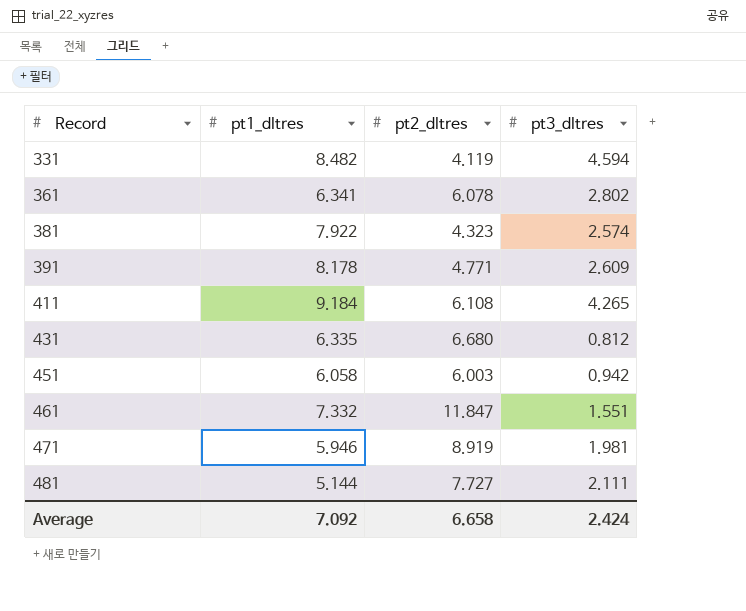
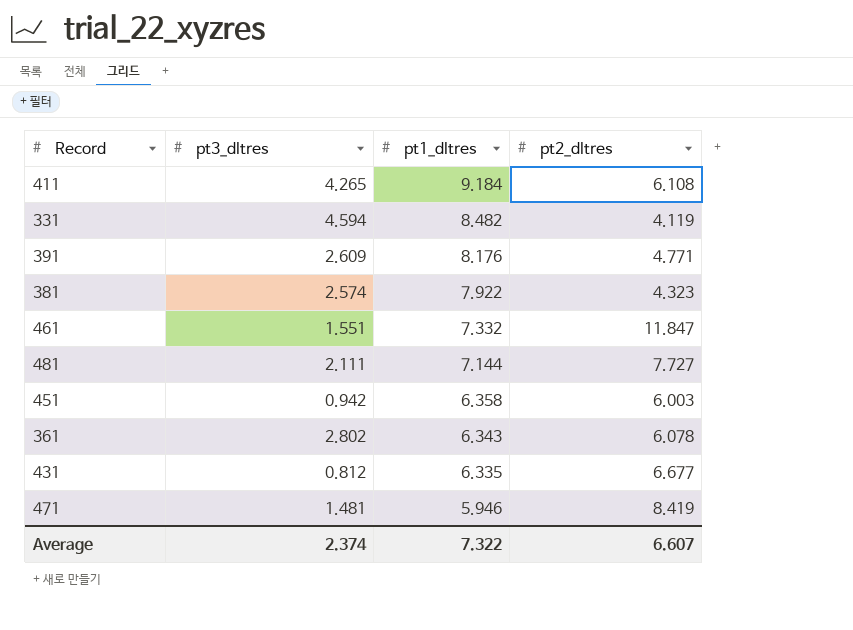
row order: Record ascending -> pt1_dltres descending
column pt3_dltres | position: 4 -> 2
391 | pt1_dltres: 8.178 -> 8.176
481 | pt1_dltres: 5.144 -> 7.144
451 | pt1_dltres: 6.058 -> 6.358
361 | pt1_dltres: 6.341 -> 6.343
431 | pt2_dltres: 6.680 -> 6.677
471 | pt3_dltres: 1.981 -> 1.481
471 | pt2_dltres: 8.919 -> 8.419
Average | pt3_dltres: 2.424 -> 2.374
Average | pt1_dltres: 7.092 -> 7.322
Average | pt2_dltres: 6.658 -> 6.607

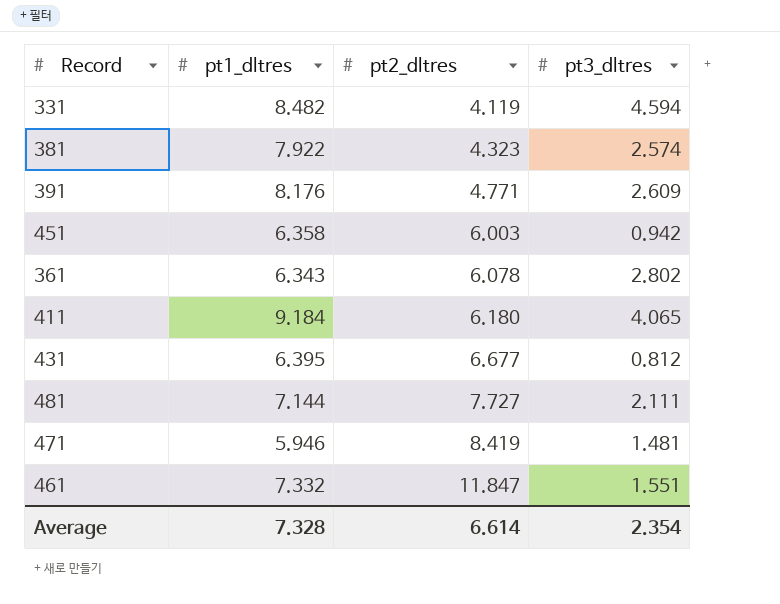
row order: pt1_dltres descending -> pt2_dltres ascending
column pt3_dltres | position: 2 -> 4
411 | pt2_dltres: 6.108 -> 6.180
411 | pt3_dltres: 4.265 -> 4.065
431 | pt1_dltres: 6.335 -> 6.395
Average | pt1_dltres: 7.322 -> 7.328
Average | pt2_dltres: 6.607 -> 6.614
Average | pt3_dltres: 2.374 -> 2.354

